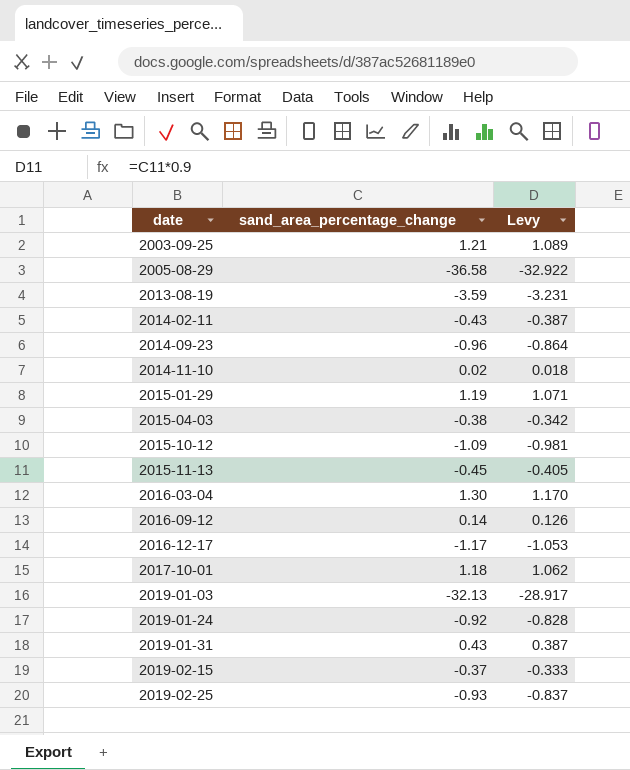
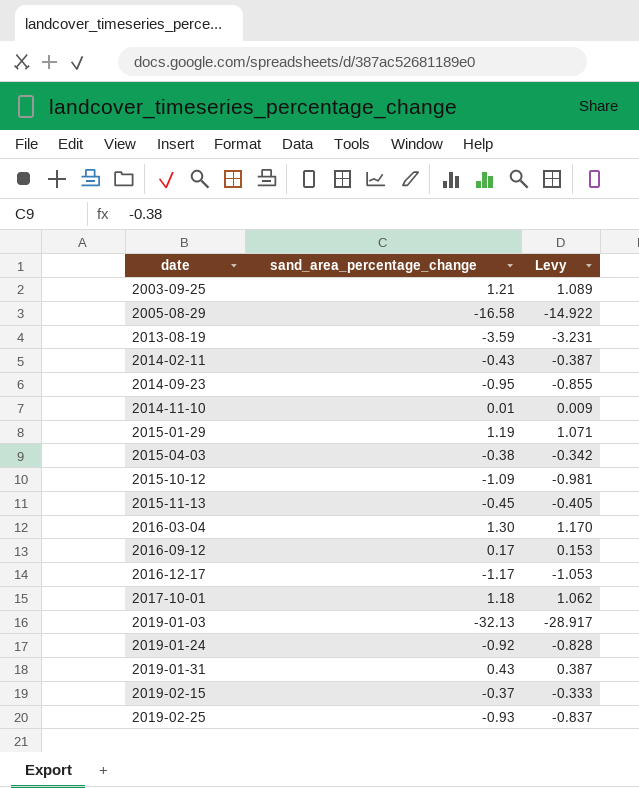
2005-08-29 | sand_area_percentage_change: -36.58 -> -16.58
2005-08-29 | Levy: -32.922 -> -14.922
2014-09-23 | sand_area_percentage_change: -0.96 -> -0.95
2014-09-23 | Levy: -0.864 -> -0.855
2014-11-10 | sand_area_percentage_change: 0.02 -> 0.01
2014-11-10 | Levy: 0.018 -> 0.009
2016-09-12 | sand_area_percentage_change: 0.14 -> 0.17
2016-09-12 | Levy: 0.126 -> 0.153

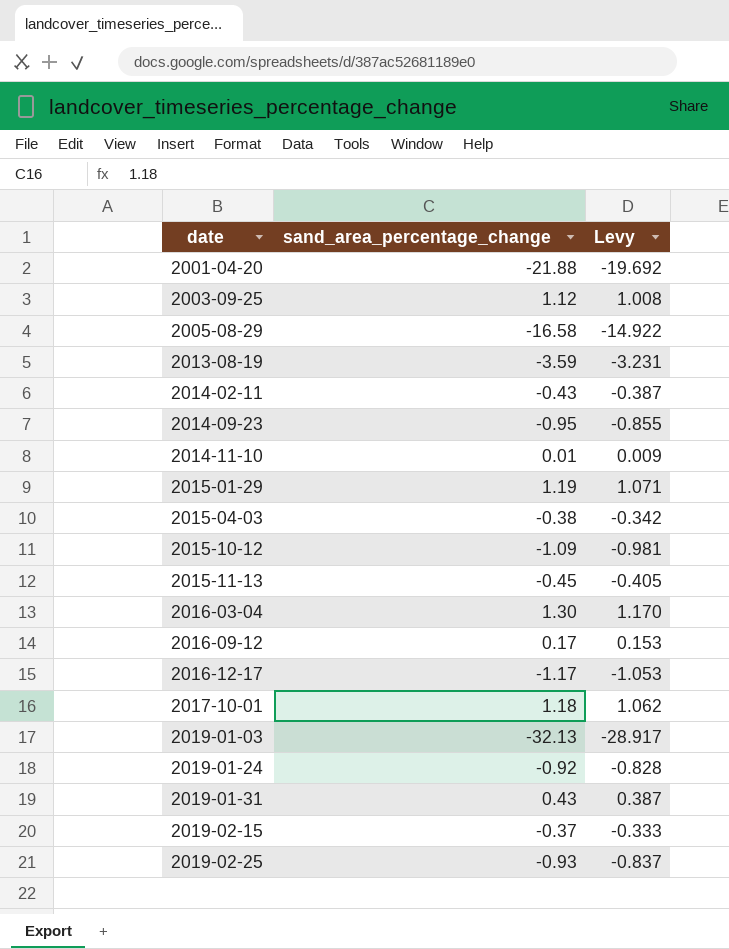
row 2001-04-20: none -> -21.88 | -19.692
2003-09-25 | sand_area_percentage_change: 1.21 -> 1.12
2003-09-25 | Levy: 1.089 -> 1.008

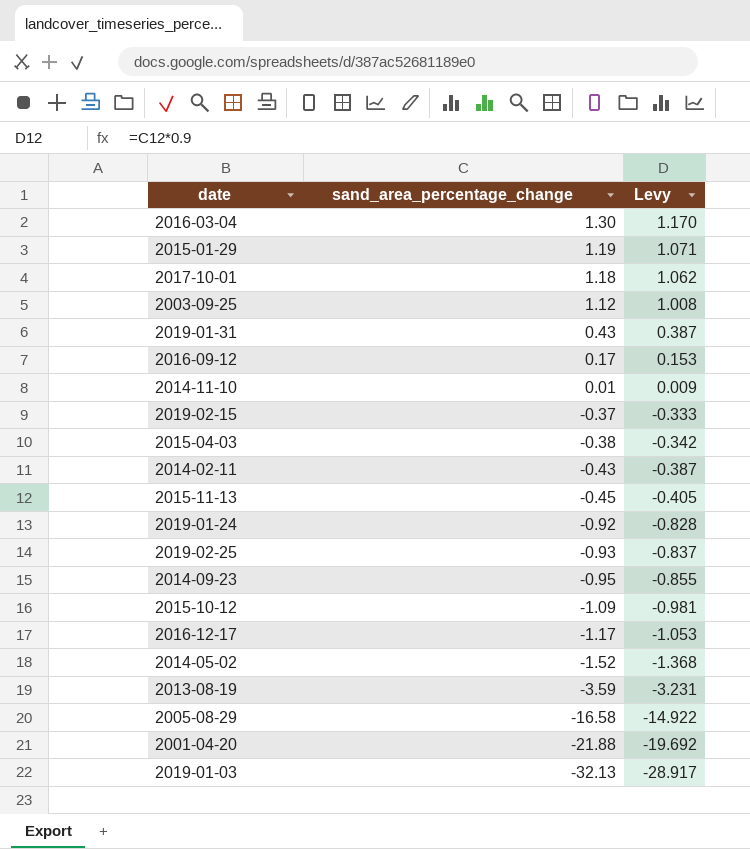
row order: date ascending -> sand_area_percentage_change descending
row 2014-05-02: none -> -1.52 | -1.368

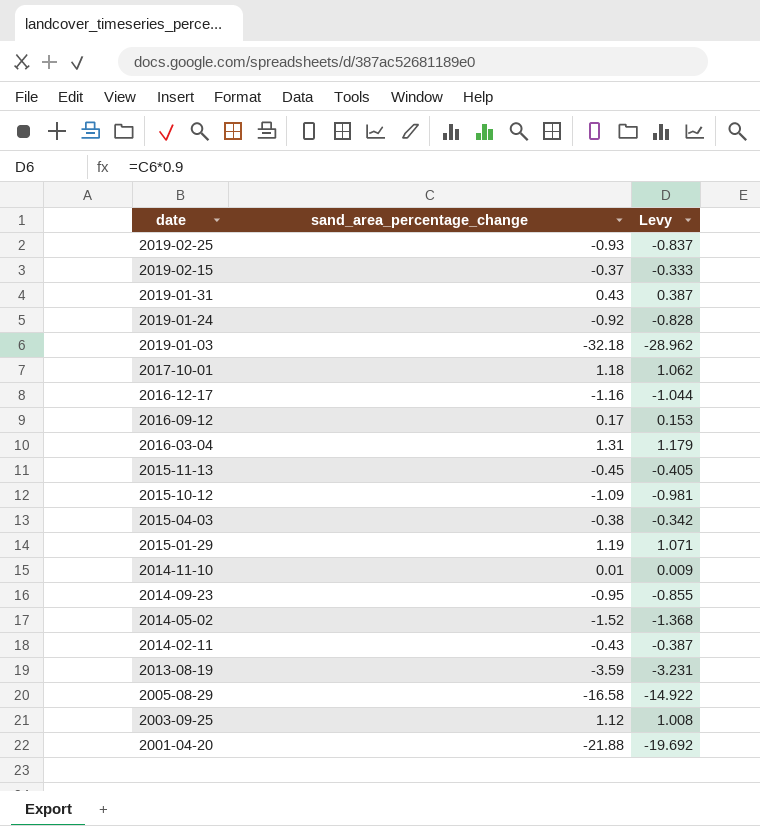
row order: sand_area_percentage_change descending -> date descending
2019-01-03 | sand_area_percentage_change: -32.13 -> -32.18
2019-01-03 | Levy: -28.917 -> -28.962
2016-12-17 | sand_area_percentage_change: -1.17 -> -1.16
2016-12-17 | Levy: -1.053 -> -1.044
2016-03-04 | sand_area_percentage_change: 1.30 -> 1.31
2016-03-04 | Levy: 1.170 -> 1.179

